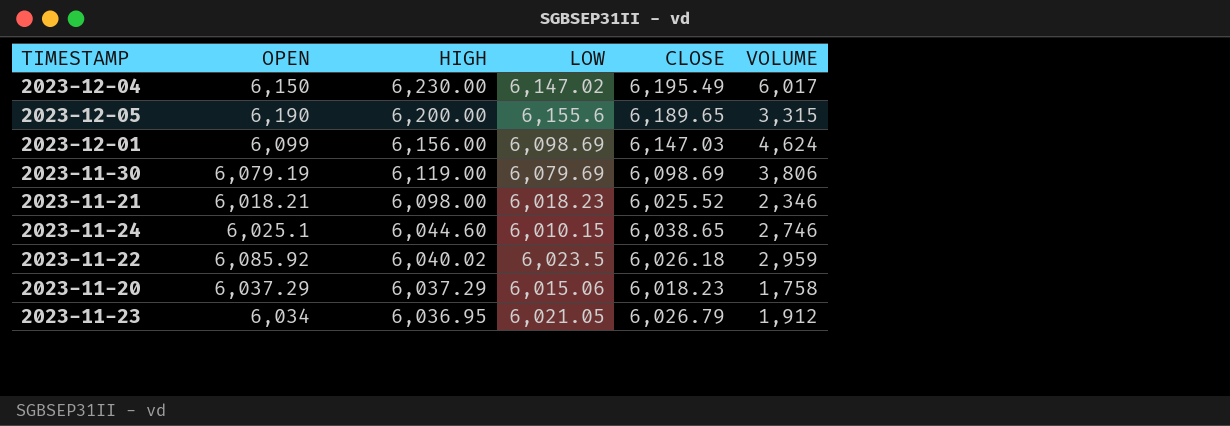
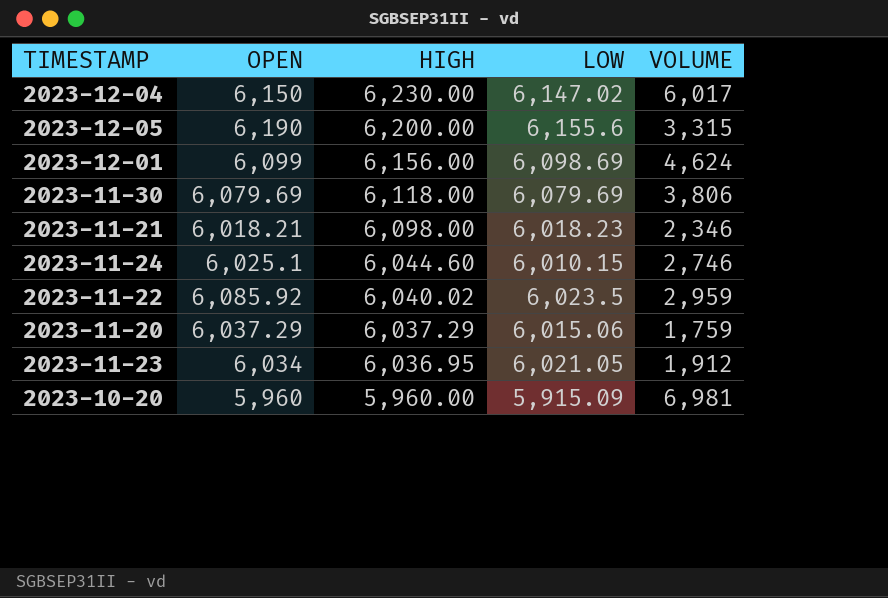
column CLOSE | position: 5 -> none
2023-11-30 | OPEN: 6,079.19 -> 6,079.69
2023-11-30 | HIGH: 6,119.00 -> 6,118.00
2023-11-20 | VOLUME: 1,758 -> 1,759
row 2023-10-20: none -> 5,960 | 5,960.00 | 5,915.09 | 6,981

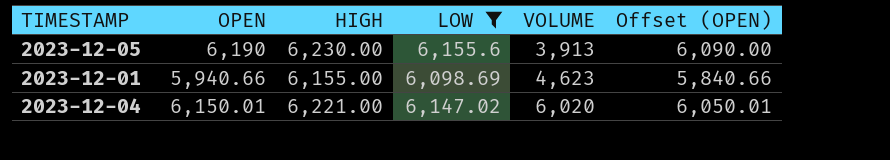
filter: none -> LOW >= 6,098.69
row order: HIGH descending -> VOLUME ascending
column Offset (OPEN) | formula: none -> [OPEN] - 100
2023-12-05 | HIGH: 6,200.00 -> 6,230.00
2023-12-05 | VOLUME: 3,315 -> 3,913
2023-12-01 | OPEN: 6,099 -> 5,940.66
2023-12-01 | HIGH: 6,156.00 -> 6,155.00
2023-12-01 | VOLUME: 4,624 -> 4,623
2023-12-04 | OPEN: 6,150 -> 6,150.01
2023-12-04 | HIGH: 6,230.00 -> 6,221.00
2023-12-04 | VOLUME: 6,017 -> 6,020

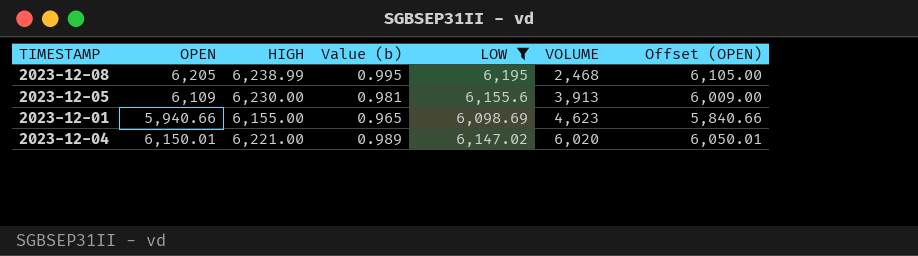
column Value (b) | formula: none -> [OPEN] / [HIGH]
row 2023-12-08: none -> 6,205 | 6,238.99 | 0.995 | 6,195 | 2,468 | 6,105.00
2023-12-05 | OPEN: 6,190 -> 6,109
2023-12-05 | Offset (OPEN): 6,090.00 -> 6,009.00

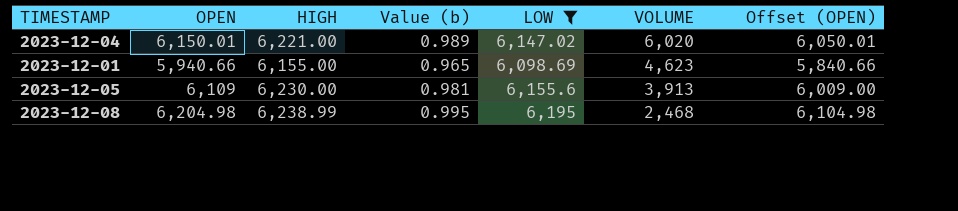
row order: VOLUME ascending -> VOLUME descending
2023-12-08 | OPEN: 6,205 -> 6,204.98
2023-12-08 | Offset (OPEN): 6,105.00 -> 6,104.98

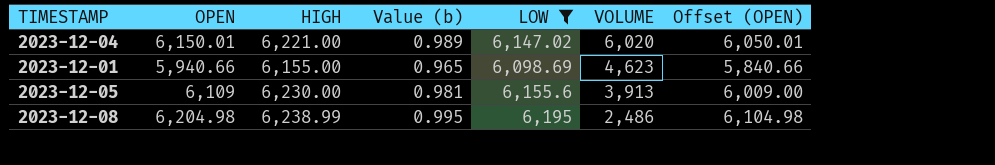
2023-12-08 | VOLUME: 2,468 -> 2,486

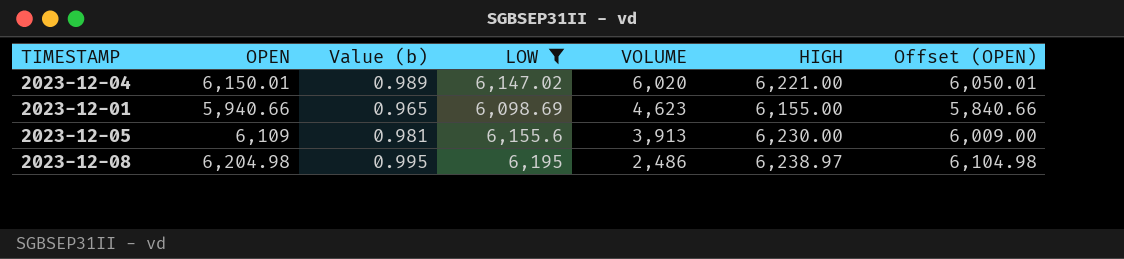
column HIGH | position: 3 -> 6
2023-12-08 | HIGH: 6,238.99 -> 6,238.97

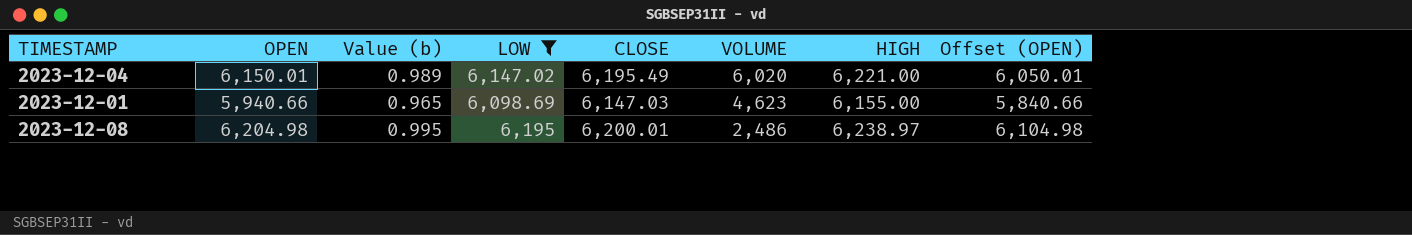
column CLOSE | position: none -> 5
row 2023-12-05: 6,109 | 0.981 | 6,155.6 | 3,913 | 6,230.00 | 6,009.00 -> none

